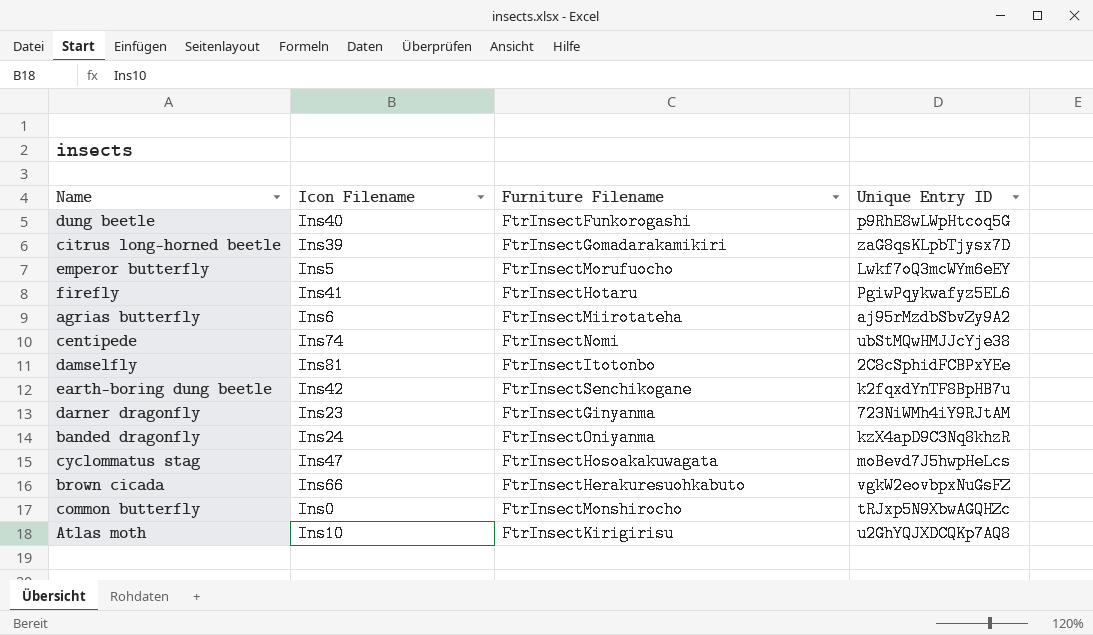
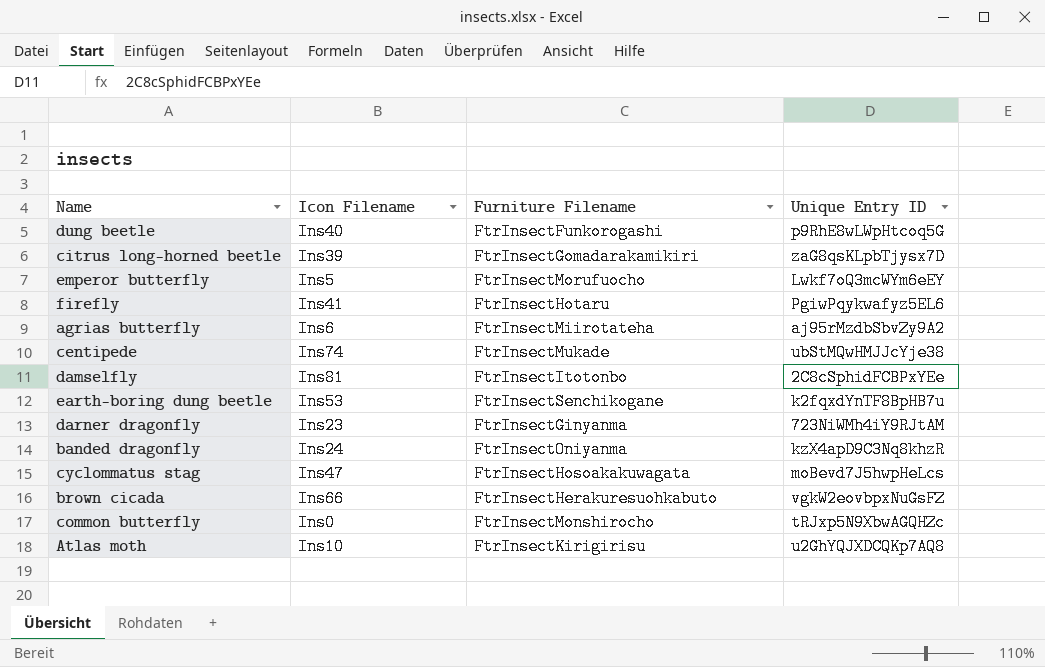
centipede | Furniture Filename: FtrInsectNomi -> FtrInsectMukade
earth-boring dung beetle | Icon Filename: Ins42 -> Ins53

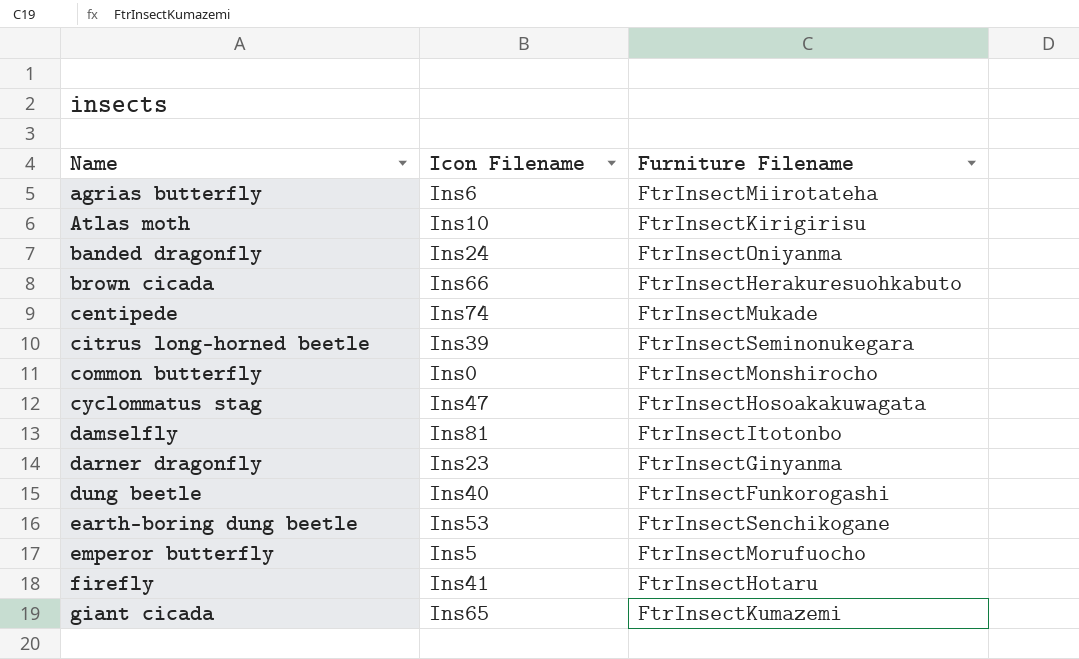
row order: none -> Name ascending
column Unique Entry ID | position: 4 -> none
citrus long-horned beetle | Furniture Filename: FtrInsectGomadarakamikiri -> FtrInsectSeminonukegara
row giant cicada: none -> Ins65 | FtrInsectKumazemi

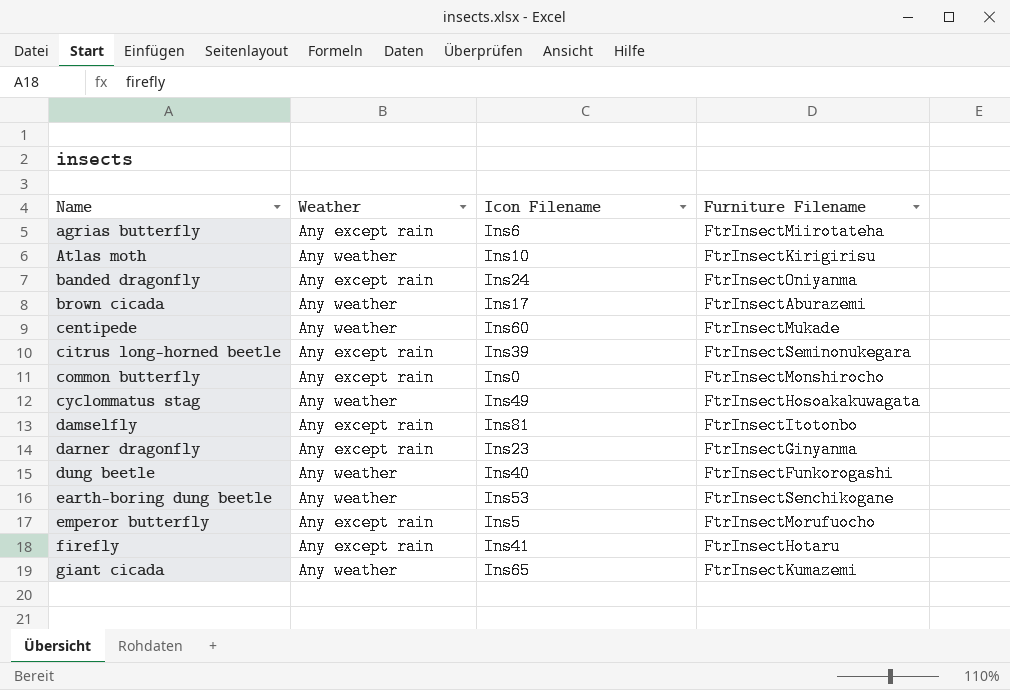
column Weather | position: none -> 2
brown cicada | Icon Filename: Ins66 -> Ins17
brown cicada | Furniture Filename: FtrInsectHerakuresuohkabuto -> FtrInsectAburazemi
centipede | Icon Filename: Ins74 -> Ins60
cyclommatus stag | Icon Filename: Ins47 -> Ins49

